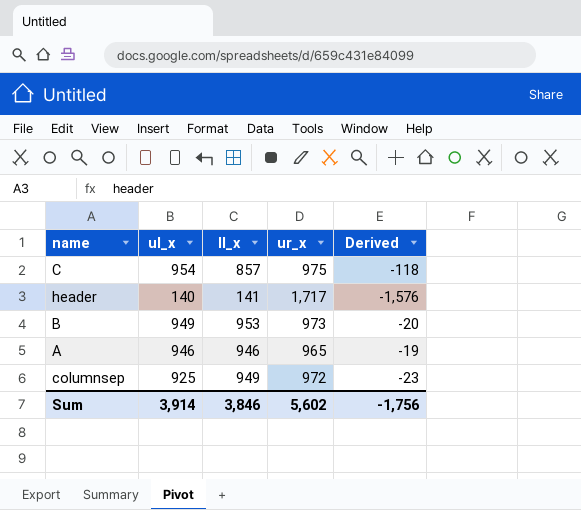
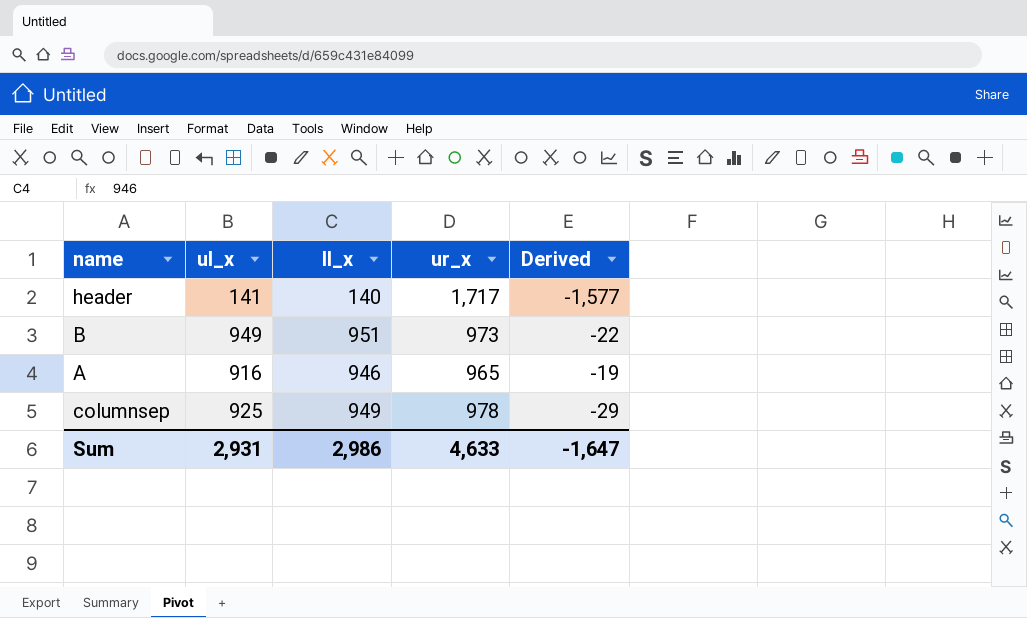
row C: 954 | 857 | 975 | -118 -> none
header | ul_x: 140 -> 141
header | ll_x: 141 -> 140
header | Derived: -1,576 -> -1,577
B | ll_x: 953 -> 951
B | Derived: -20 -> -22
A | ul_x: 946 -> 916
columnsep | ur_x: 972 -> 978
columnsep | Derived: -23 -> -29
Sum | ul_x: 3,914 -> 2,931
Sum | ll_x: 3,846 -> 2,986
Sum | ur_x: 5,602 -> 4,633
Sum | Derived: -1,756 -> -1,647

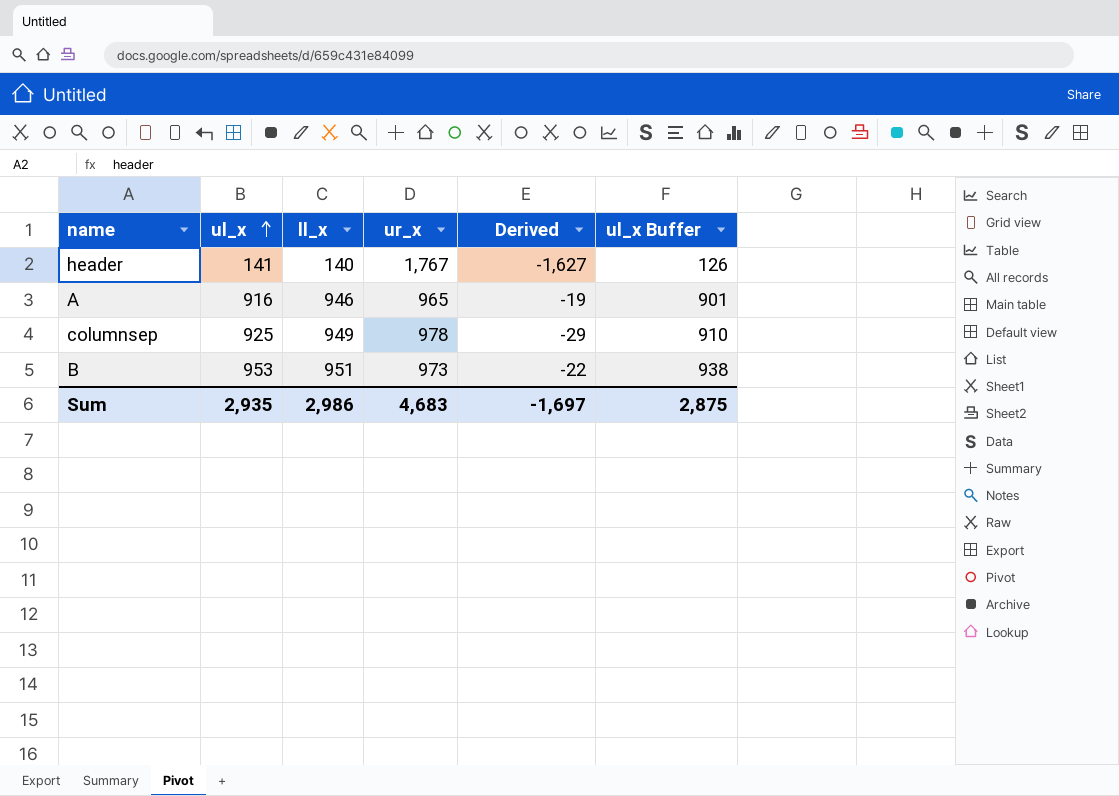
row order: none -> ul_x ascending
column ul_x Buffer | formula: none -> [ul_x] - 15
header | ur_x: 1,717 -> 1,767
header | Derived: -1,577 -> -1,627
B | ul_x: 949 -> 953
Sum | ul_x: 2,931 -> 2,935
Sum | ur_x: 4,633 -> 4,683
Sum | Derived: -1,647 -> -1,697

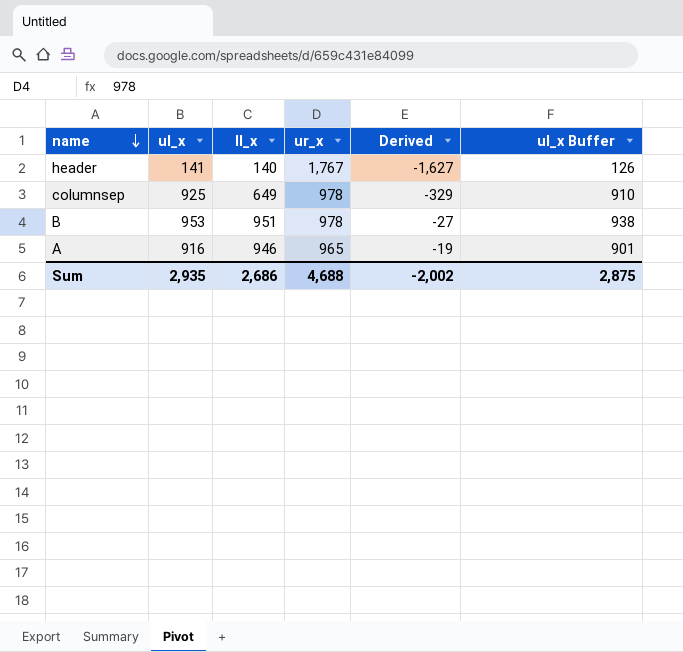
row order: ul_x ascending -> name descending
columnsep | ll_x: 949 -> 649
columnsep | Derived: -29 -> -329
B | ur_x: 973 -> 978
B | Derived: -22 -> -27
Sum | ll_x: 2,986 -> 2,686
Sum | ur_x: 4,683 -> 4,688
Sum | Derived: -1,697 -> -2,002

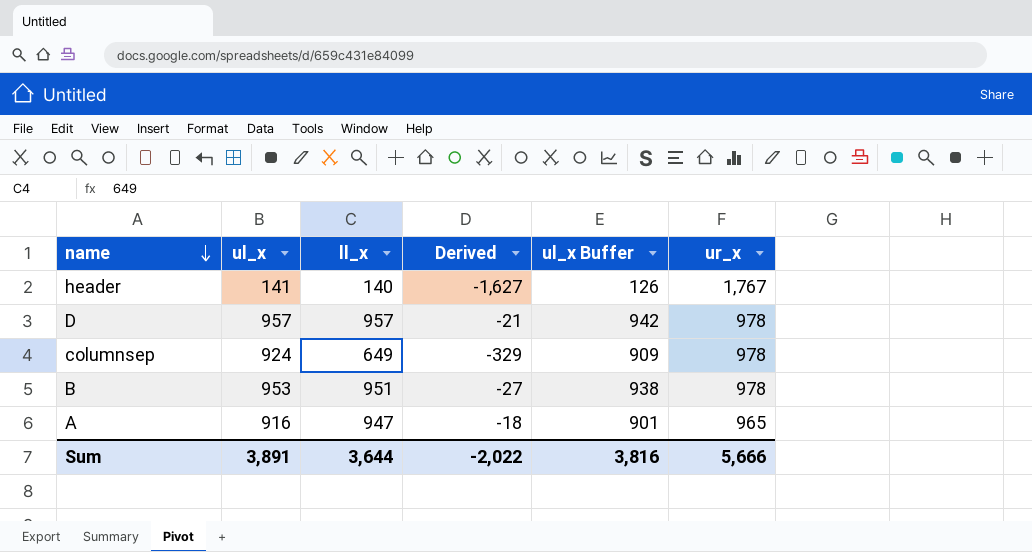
column ur_x | position: 4 -> 6
row D: none -> 957 | 957 | -21 | 942 | 978
columnsep | ul_x: 925 -> 924
columnsep | ul_x Buffer: 910 -> 909
A | ll_x: 946 -> 947
A | Derived: -19 -> -18
Sum | ul_x: 2,935 -> 3,891
Sum | ll_x: 2,686 -> 3,644
Sum | Derived: -2,002 -> -2,022
Sum | ul_x Buffer: 2,875 -> 3,816
Sum | ur_x: 4,688 -> 5,666

